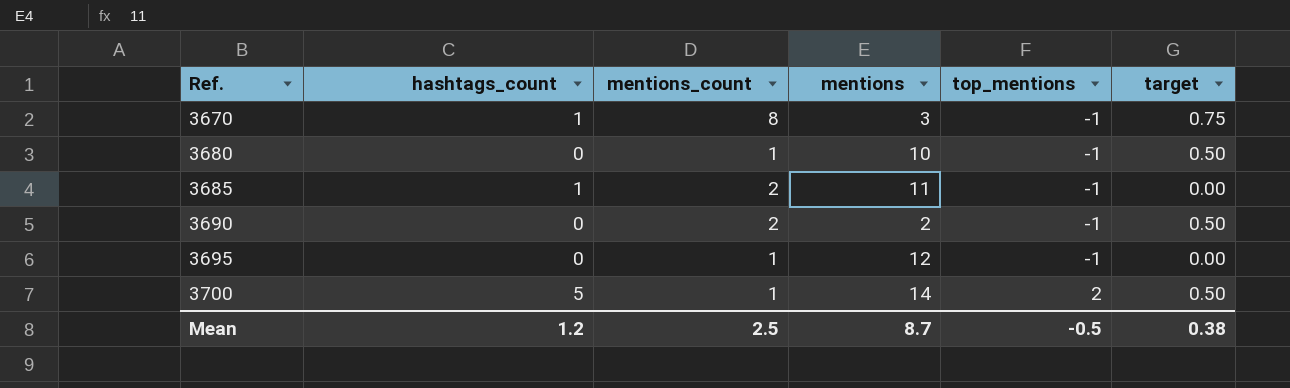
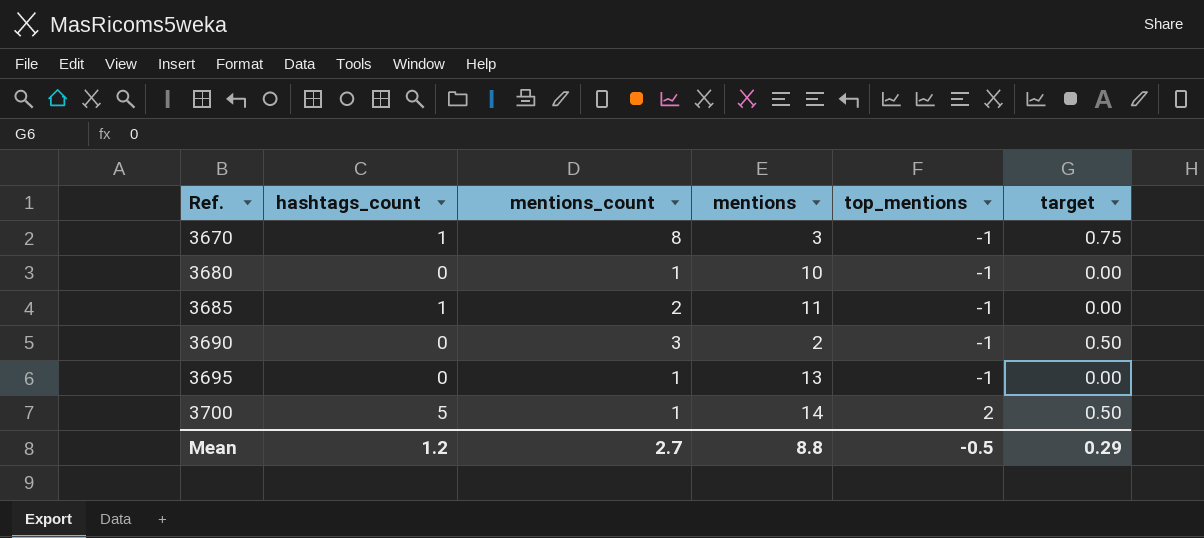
3680 | target: 0.50 -> 0.00
3690 | mentions_count: 2 -> 3
3695 | mentions: 12 -> 13
Mean | mentions_count: 2.5 -> 2.7
Mean | mentions: 8.7 -> 8.8
Mean | target: 0.38 -> 0.29

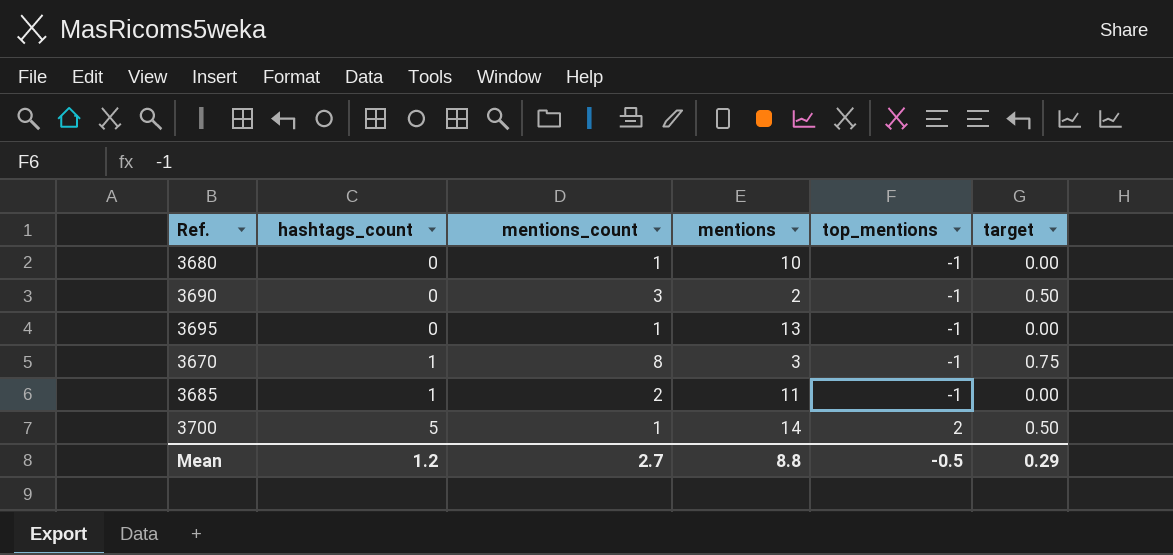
row order: Ref. ascending -> hashtags_count ascending

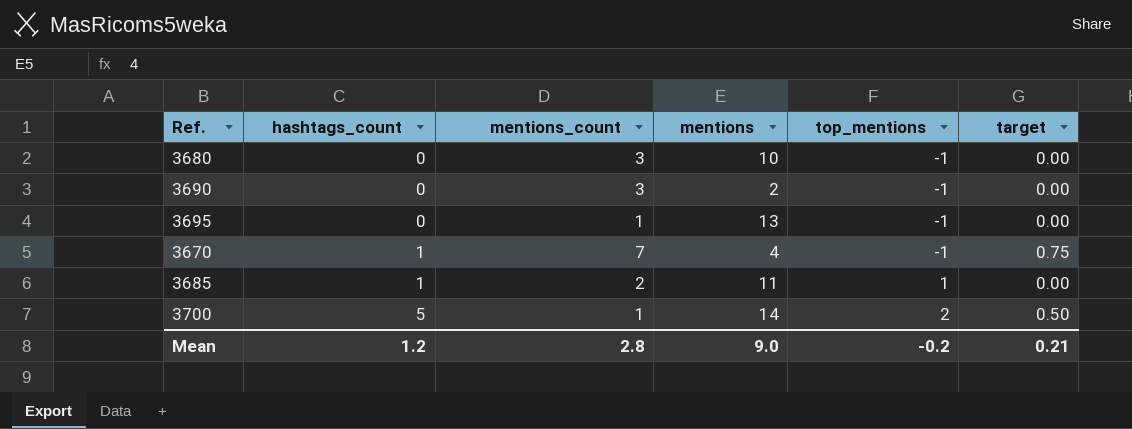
3680 | mentions_count: 1 -> 3
3690 | target: 0.50 -> 0.00
3670 | mentions_count: 8 -> 7
3670 | mentions: 3 -> 4
3685 | top_mentions: -1 -> 1
Mean | mentions_count: 2.7 -> 2.8
Mean | mentions: 8.8 -> 9.0
Mean | top_mentions: -0.5 -> -0.2
Mean | target: 0.29 -> 0.21

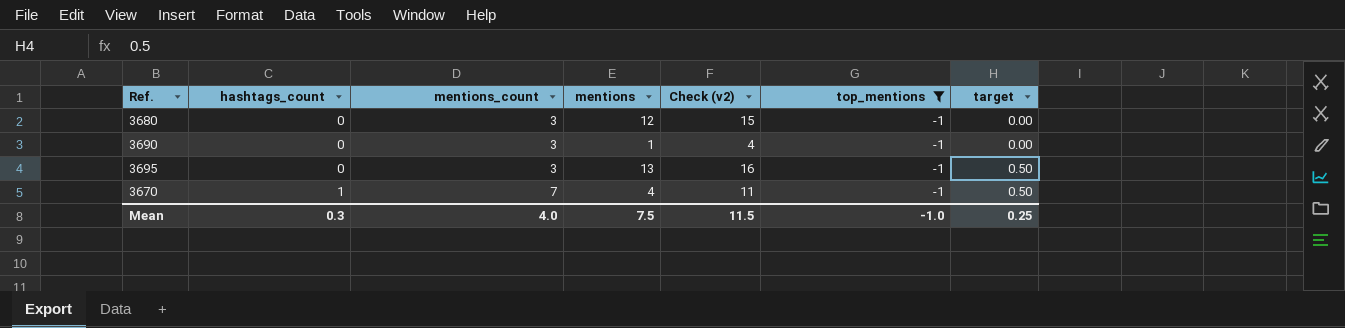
filter: none -> top_mentions = -1
column Check (v2) | formula: none -> [mentions_count] + [mentions]
3680 | mentions: 10 -> 12
3690 | mentions: 2 -> 1
3695 | mentions_count: 1 -> 3
3695 | target: 0.00 -> 0.50
3670 | target: 0.75 -> 0.50
Mean | hashtags_count: 1.2 -> 0.3
Mean | mentions_count: 2.8 -> 4.0
Mean | mentions: 9.0 -> 7.5
Mean | top_mentions: -0.2 -> -1.0
Mean | target: 0.21 -> 0.25

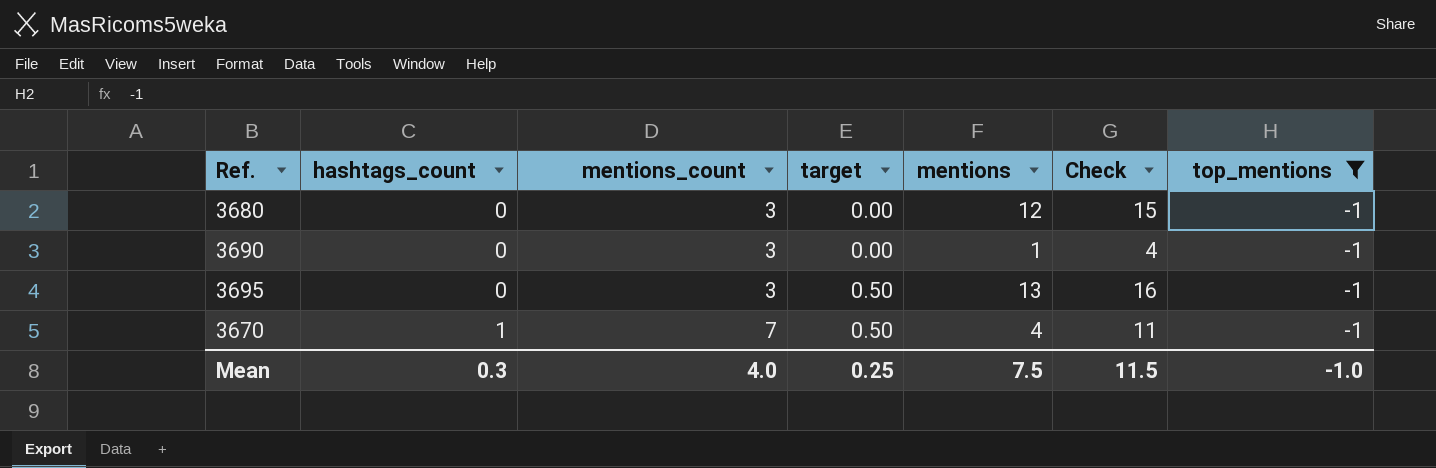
column target | position: 7 -> 4
column name: Check (v2) -> Check

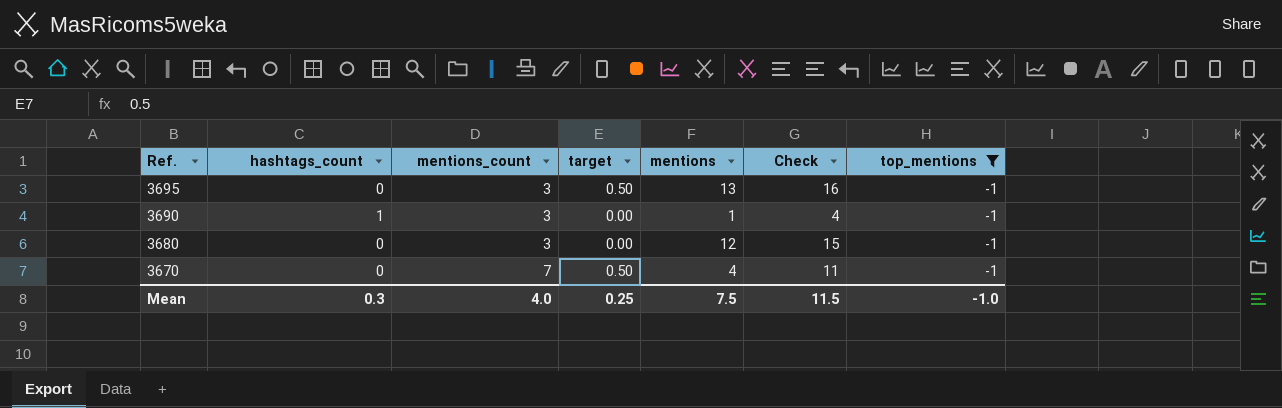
row order: hashtags_count ascending -> Ref. descending
3690 | hashtags_count: 0 -> 1
3670 | hashtags_count: 1 -> 0

